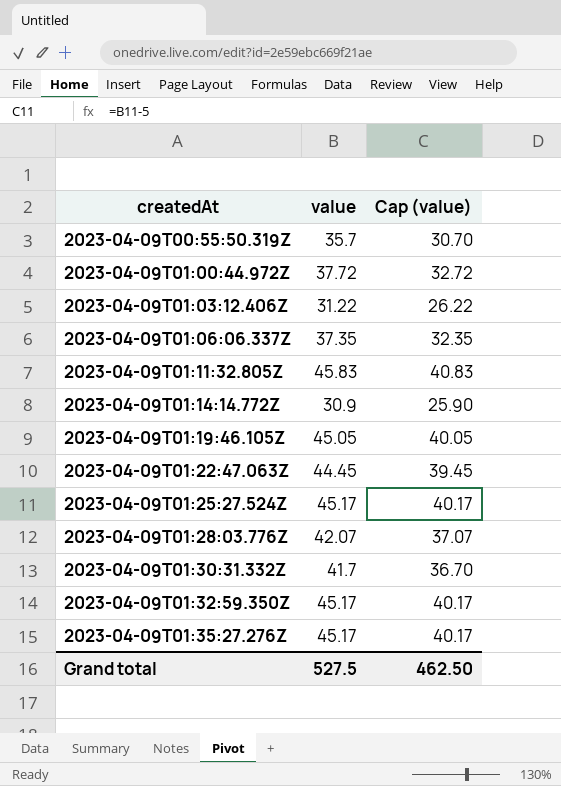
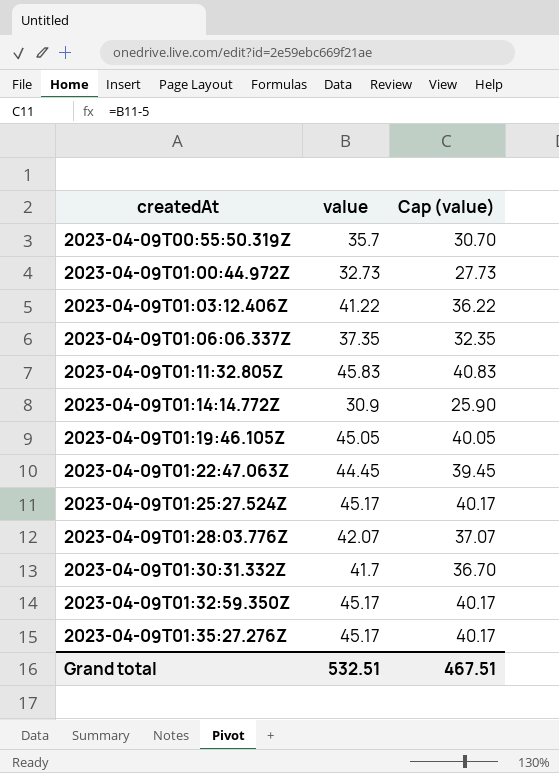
2023-04-09T01:00:44.972Z | value: 37.72 -> 32.73
2023-04-09T01:00:44.972Z | Cap (value): 32.72 -> 27.73
2023-04-09T01:03:12.406Z | value: 31.22 -> 41.22
2023-04-09T01:03:12.406Z | Cap (value): 26.22 -> 36.22
Grand total | value: 527.5 -> 532.51
Grand total | Cap (value): 462.50 -> 467.51

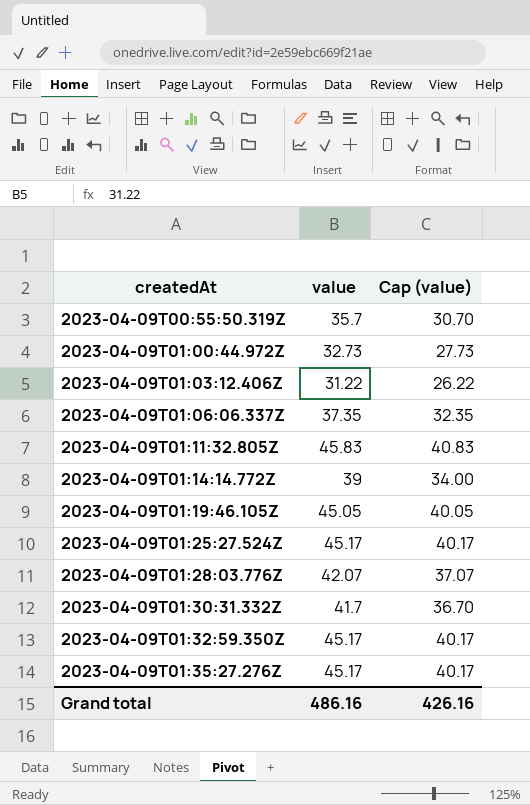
row 2023-04-09T01:22:47.063Z: 44.45 | 39.45 -> none
2023-04-09T01:03:12.406Z | value: 41.22 -> 31.22
2023-04-09T01:03:12.406Z | Cap (value): 36.22 -> 26.22
2023-04-09T01:14:14.772Z | value: 30.9 -> 39
2023-04-09T01:14:14.772Z | Cap (value): 25.90 -> 34.00
Grand total | value: 532.51 -> 486.16
Grand total | Cap (value): 467.51 -> 426.16

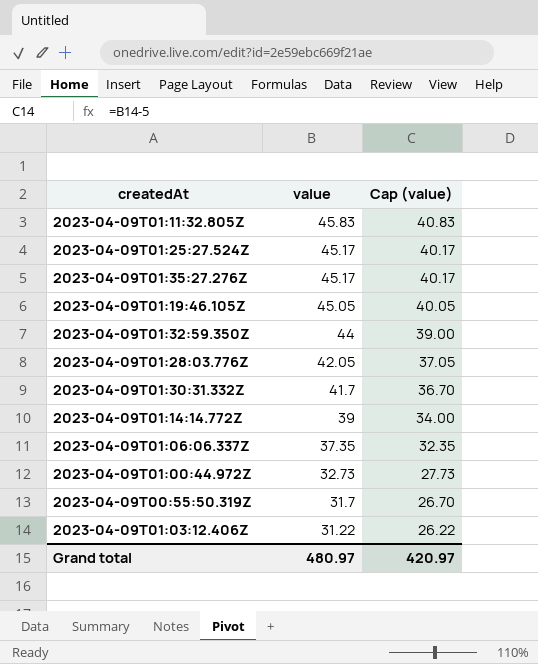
row order: createdAt ascending -> value descending
2023-04-09T01:32:59.350Z | value: 45.17 -> 44
2023-04-09T01:32:59.350Z | Cap (value): 40.17 -> 39.00
2023-04-09T01:28:03.776Z | value: 42.07 -> 42.05
2023-04-09T01:28:03.776Z | Cap (value): 37.07 -> 37.05
2023-04-09T00:55:50.319Z | value: 35.7 -> 31.7
2023-04-09T00:55:50.319Z | Cap (value): 30.70 -> 26.70
Grand total | value: 486.16 -> 480.97
Grand total | Cap (value): 426.16 -> 420.97

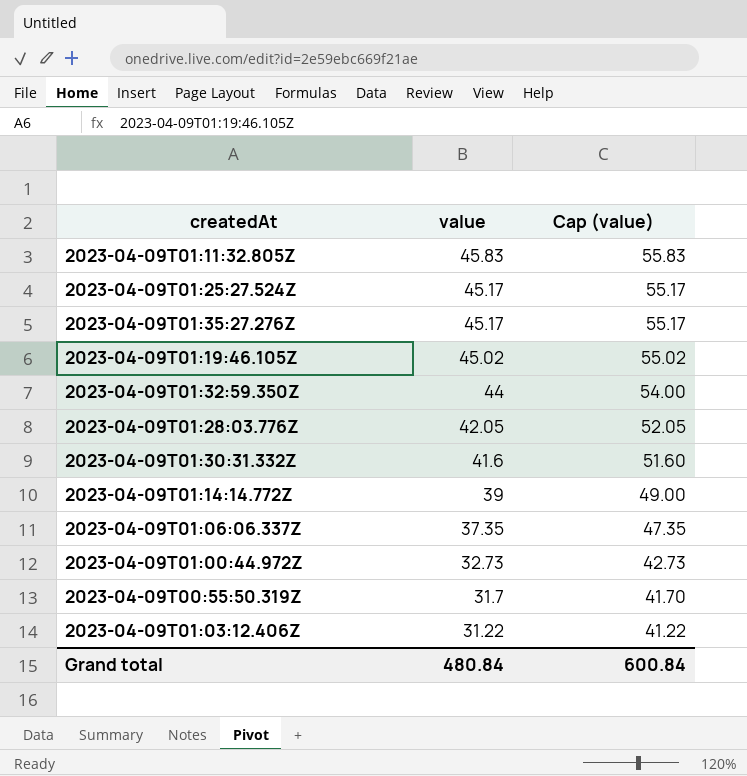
column Cap (value) | formula: [value] - 5 -> [value] + 10
2023-04-09T01:19:46.105Z | value: 45.05 -> 45.02
2023-04-09T01:30:31.332Z | value: 41.7 -> 41.6
Grand total | value: 480.97 -> 480.84
Grand total | Cap (value): 420.97 -> 600.84

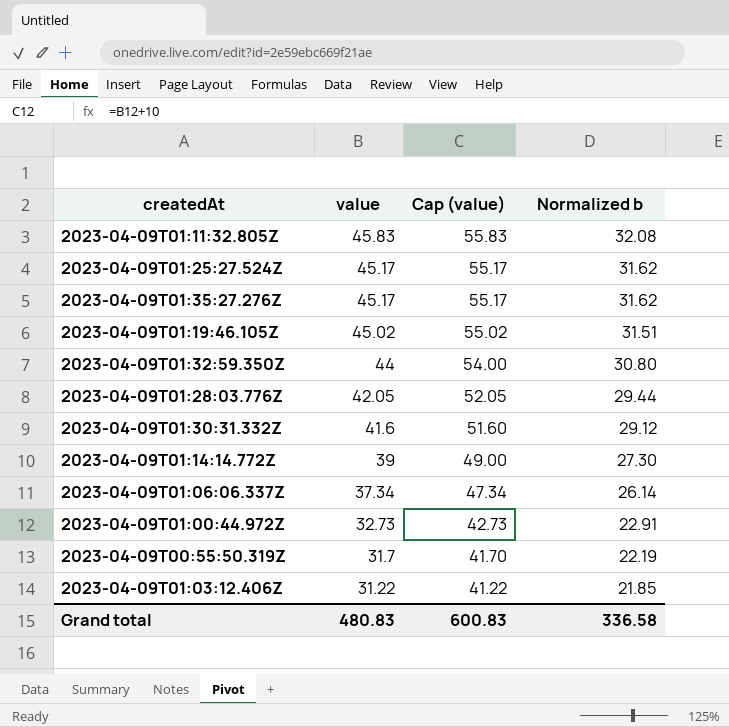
column Normalized b | formula: none -> [value] * 0.7
2023-04-09T01:06:06.337Z | value: 37.35 -> 37.34
2023-04-09T01:06:06.337Z | Cap (value): 47.35 -> 47.34
Grand total | value: 480.84 -> 480.83
Grand total | Cap (value): 600.84 -> 600.83

